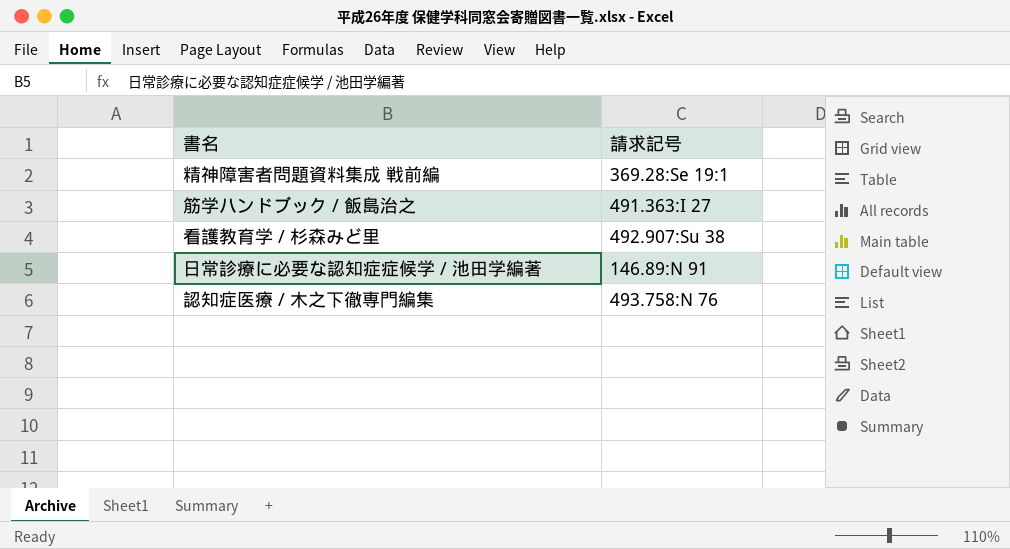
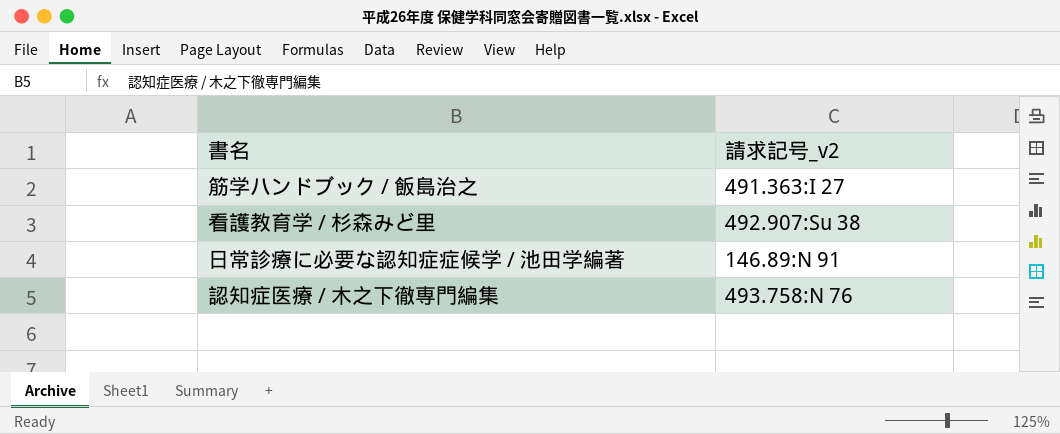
column name: 請求記号 -> 請求記号_v2
row 精神障害者問題資料集成 戦前編: 369.28:Se 19:1 -> none

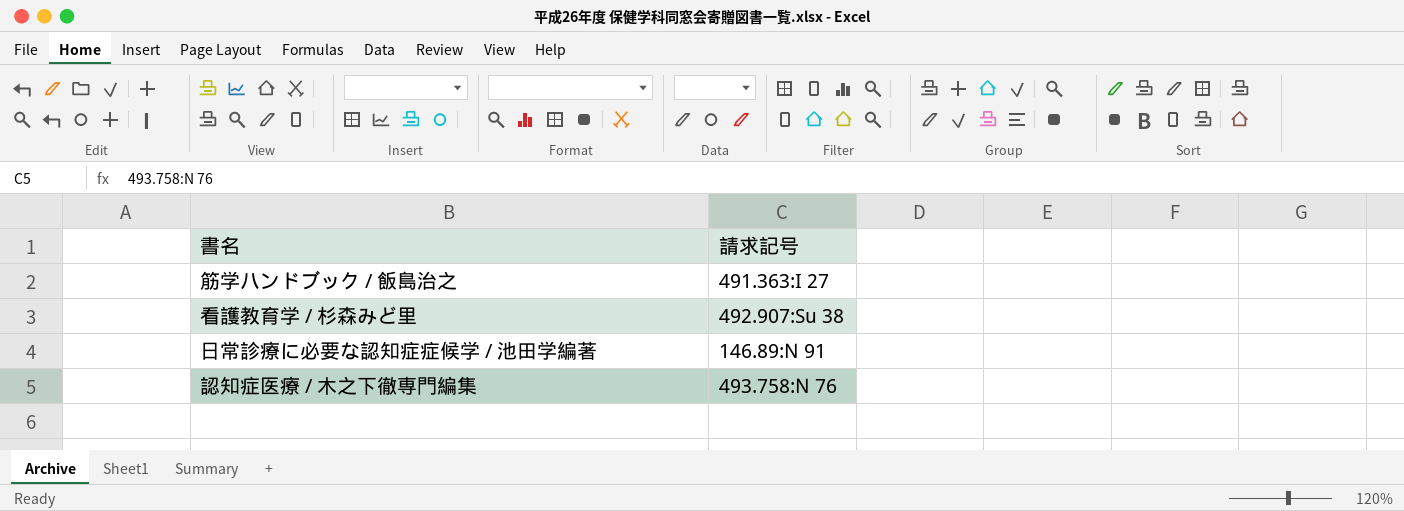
column name: 請求記号_v2 -> 請求記号

